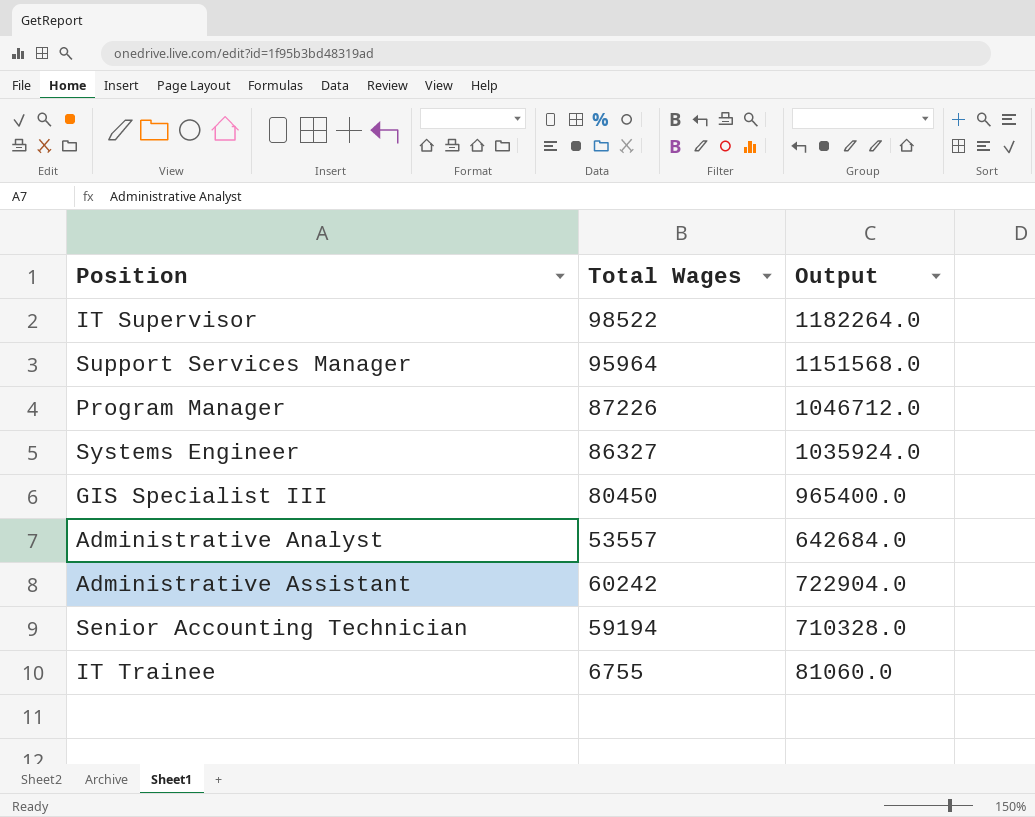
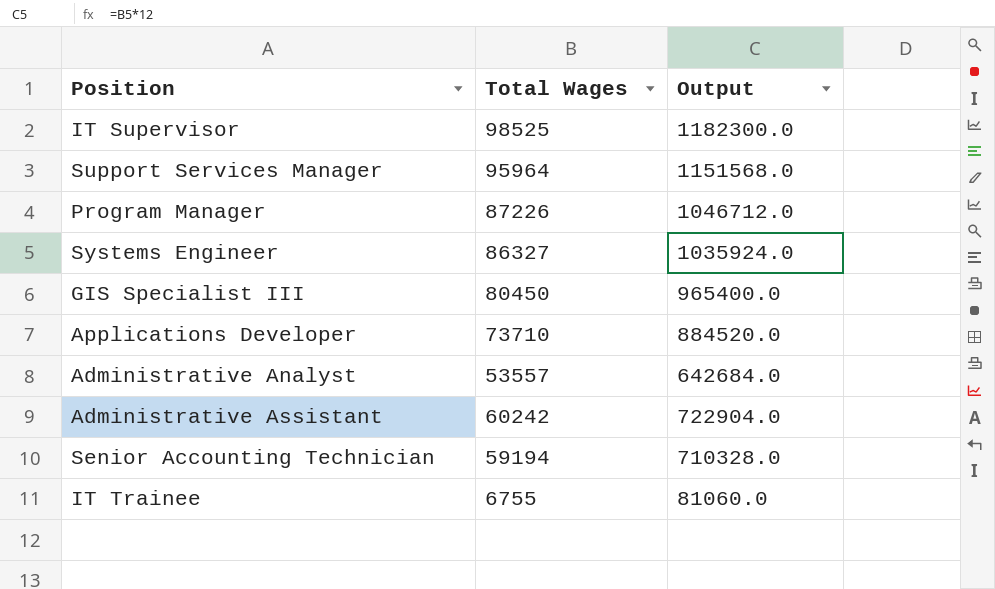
IT Supervisor | Total Wages: 98522 -> 98525
IT Supervisor | Output: 1182264.0 -> 1182300.0
row Applications Developer: none -> 73710 | 884520.0

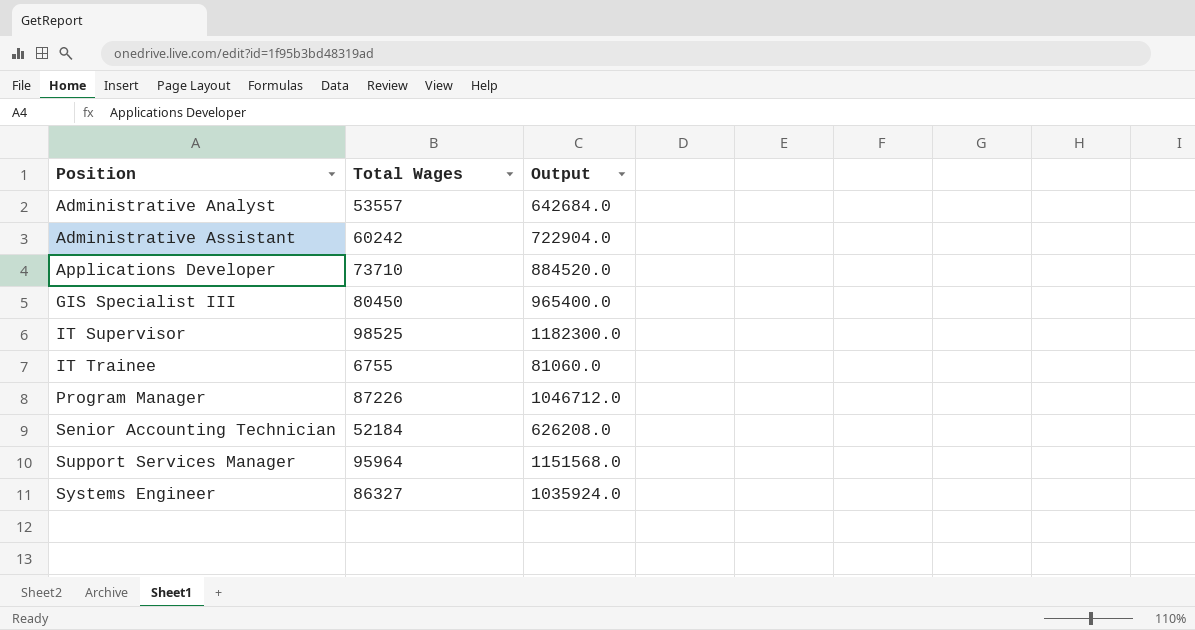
row order: none -> Position ascending
Senior Accounting Technician | Total Wages: 59194 -> 52184
Senior Accounting Technician | Output: 710328.0 -> 626208.0

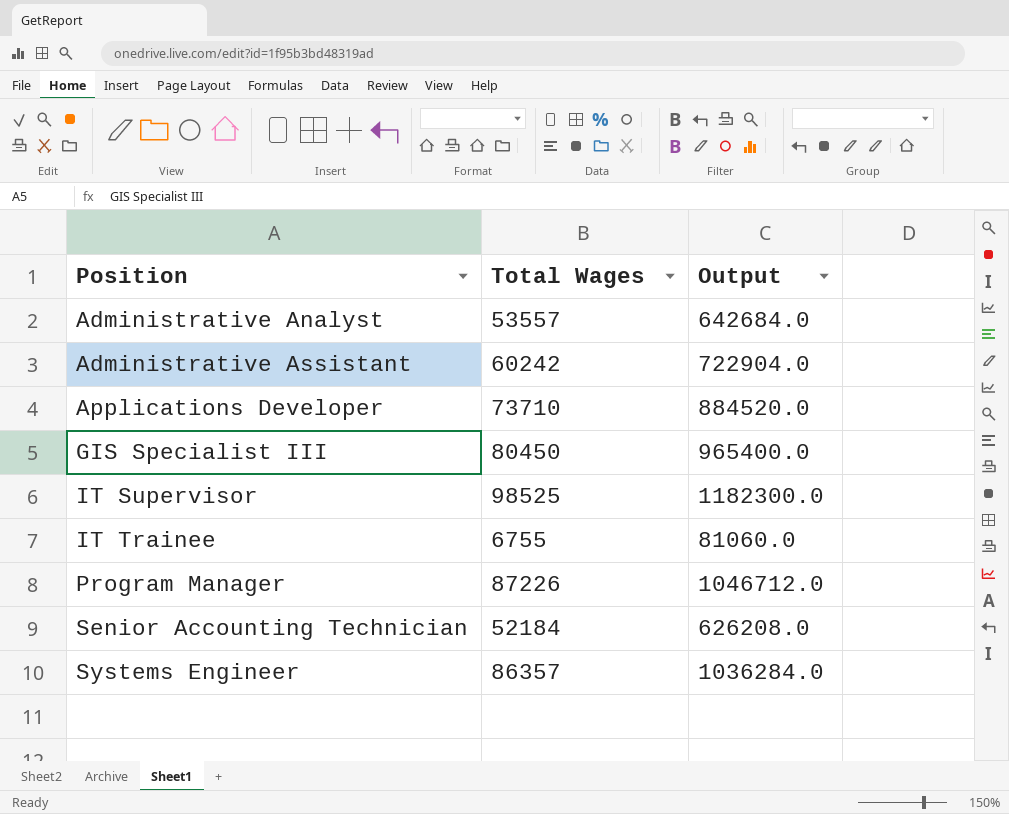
row Support Services Manager: 95964 | 1151568.0 -> none
Systems Engineer | Total Wages: 86327 -> 86357
Systems Engineer | Output: 1035924.0 -> 1036284.0

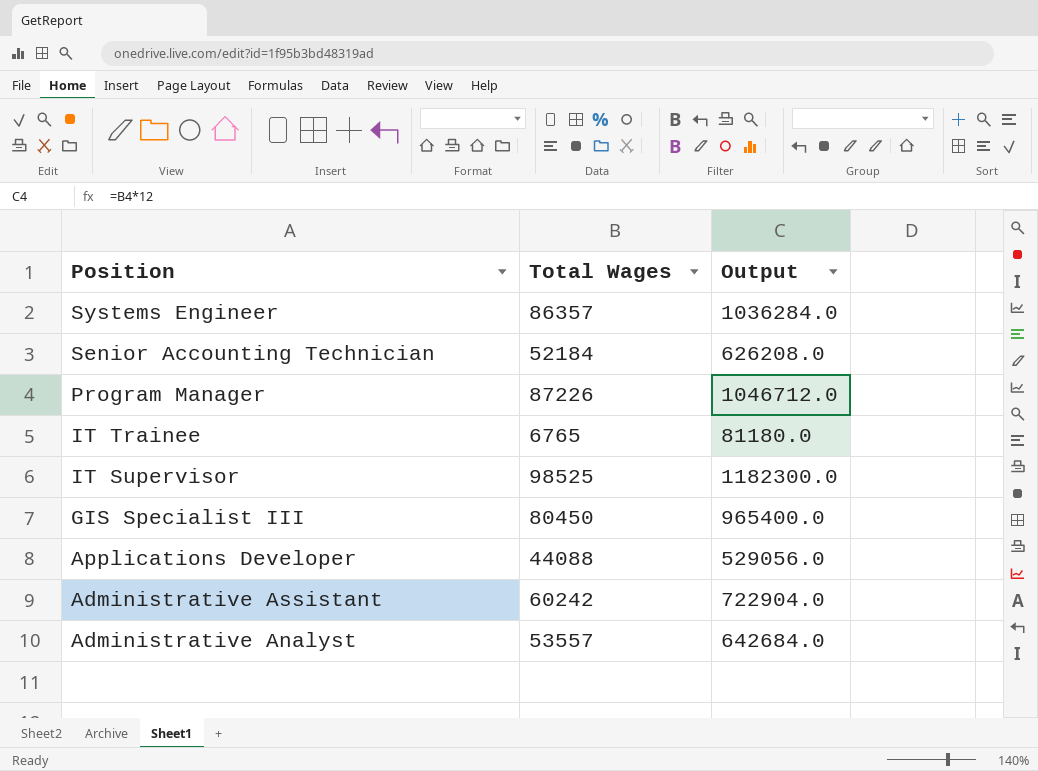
row order: Position ascending -> Position descending
IT Trainee | Total Wages: 6755 -> 6765
IT Trainee | Output: 81060.0 -> 81180.0
Applications Developer | Total Wages: 73710 -> 44088
Applications Developer | Output: 884520.0 -> 529056.0

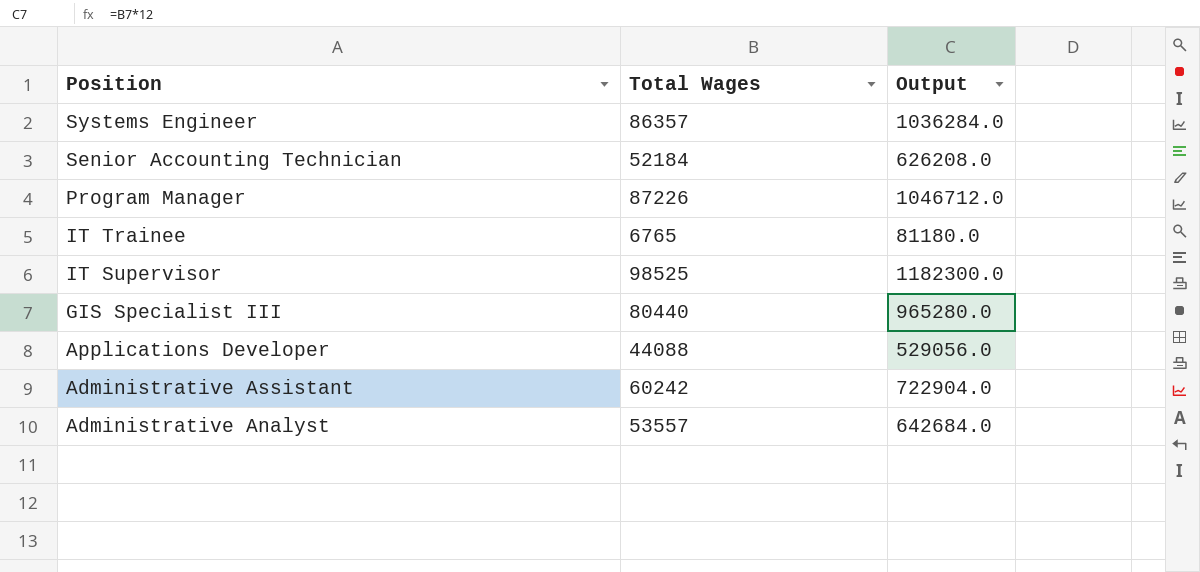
GIS Specialist III | Total Wages: 80450 -> 80440
GIS Specialist III | Output: 965400.0 -> 965280.0

